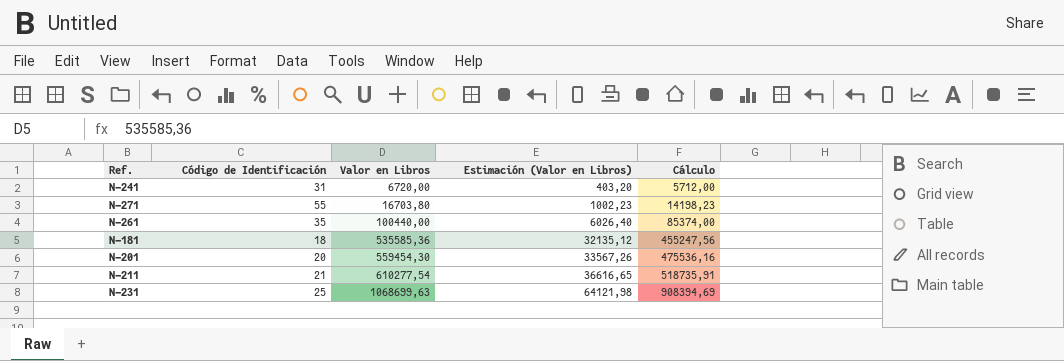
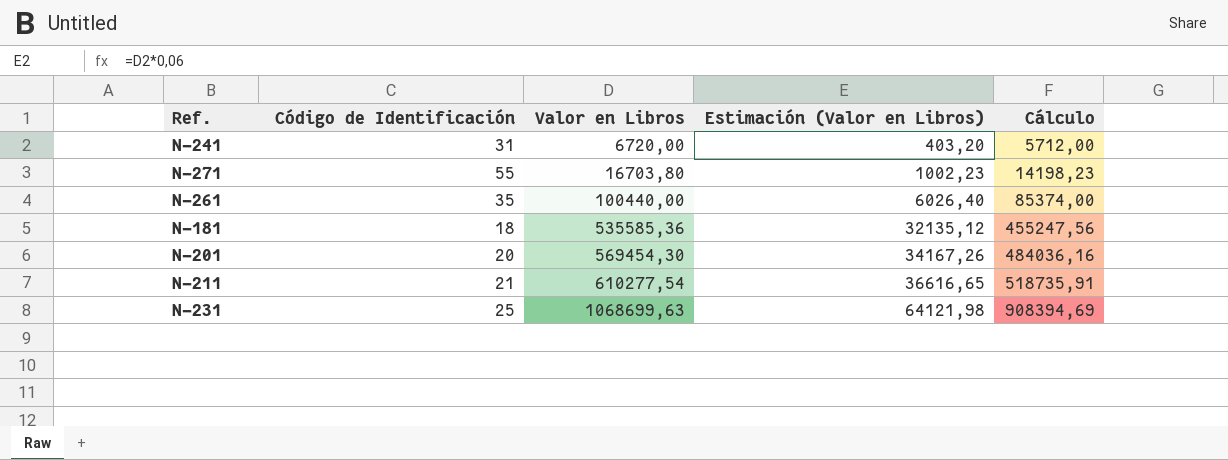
N-201 | Valor en Libros: 559454,30 -> 569454,30
N-201 | Estimación (Valor en Libros): 33567,26 -> 34167,26
N-201 | Cálculo: 475536,16 -> 484036,16

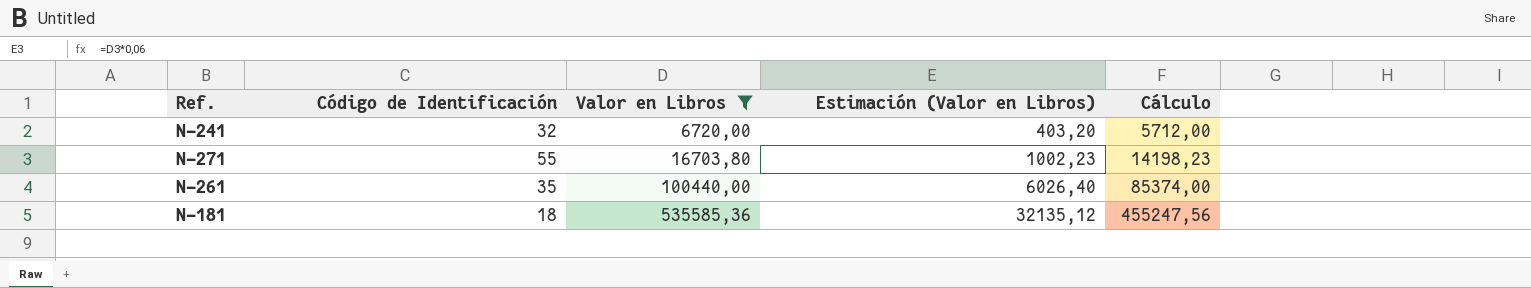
filter: none -> Valor en Libros <= 535585,36
N-241 | Código de Identificación: 31 -> 32

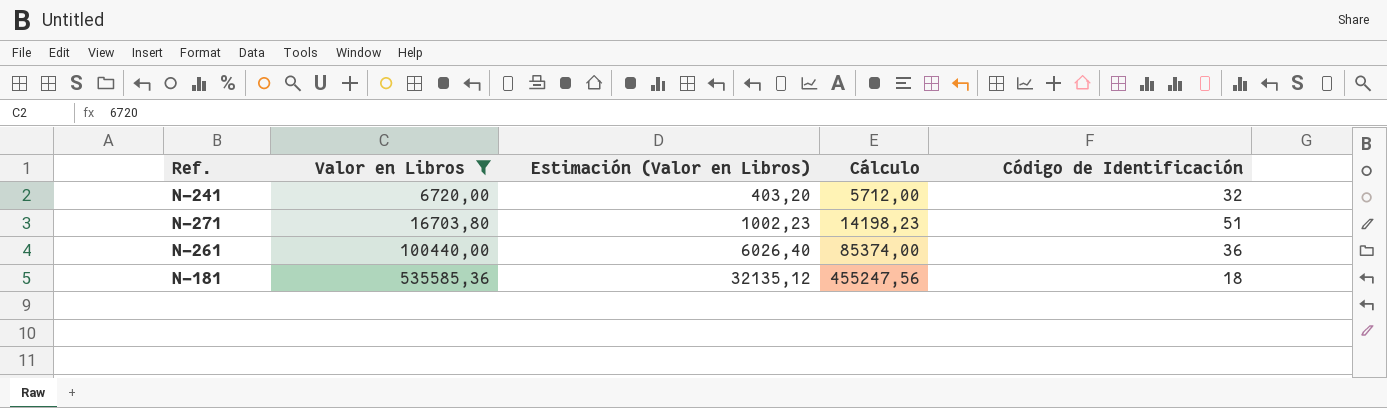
column Código de Identificación | position: 2 -> 5
N-271 | Código de Identificación: 55 -> 51
N-261 | Código de Identificación: 35 -> 36

